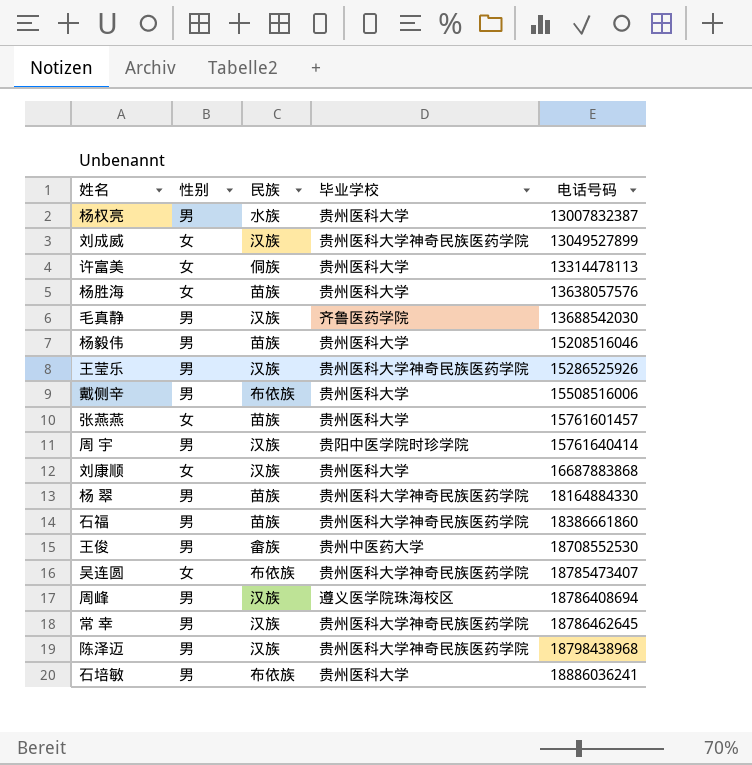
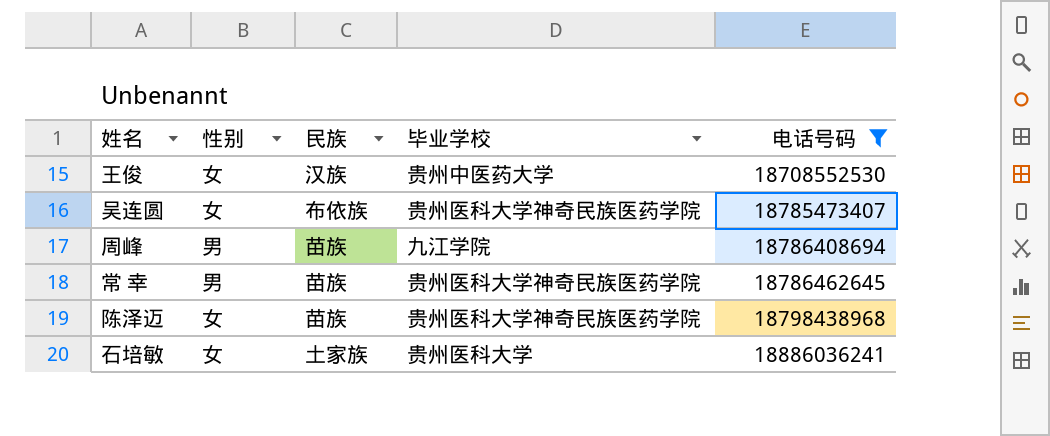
filter: none -> 电话号码 >= 18708552530
王俊 | 性别: 男 -> 女
王俊 | 民族: 畲族 -> 汉族
周峰 | 民族: 汉族 -> 苗族
周峰 | 毕业学校: 遵义医学院珠海校区 -> 九江学院
常 幸 | 民族: 汉族 -> 苗族
陈泽迈 | 性别: 男 -> 女
陈泽迈 | 民族: 汉族 -> 苗族
石培敏 | 性别: 男 -> 女
石培敏 | 民族: 布依族 -> 土家族

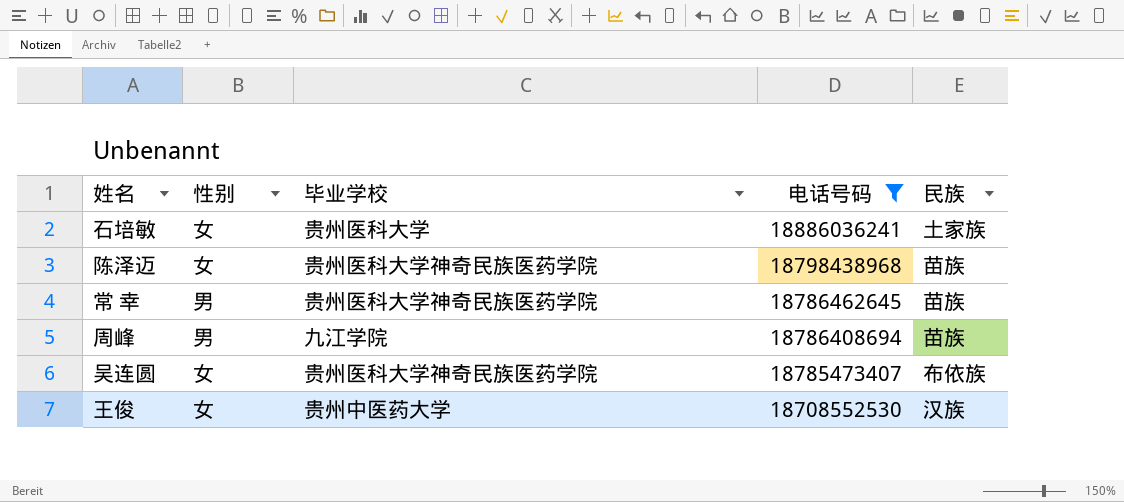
row order: 电话号码 ascending -> 电话号码 descending
column 民族 | position: 3 -> 5

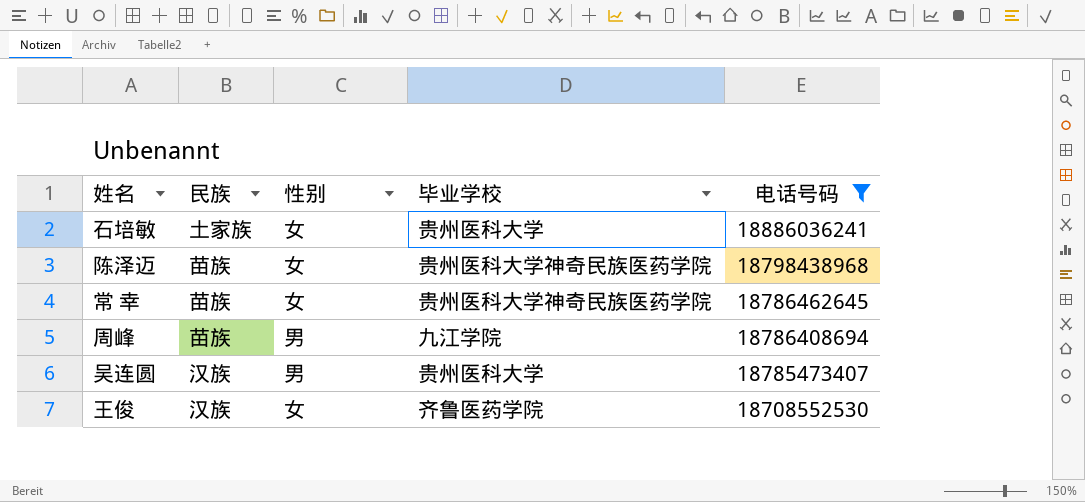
column 民族 | position: 5 -> 2
常 幸 | 性别: 男 -> 女
吴连圆 | 民族: 布依族 -> 汉族
吴连圆 | 性别: 女 -> 男
吴连圆 | 毕业学校: 贵州医科大学神奇民族医药学院 -> 贵州医科大学
王俊 | 毕业学校: 贵州中医药大学 -> 齐鲁医药学院

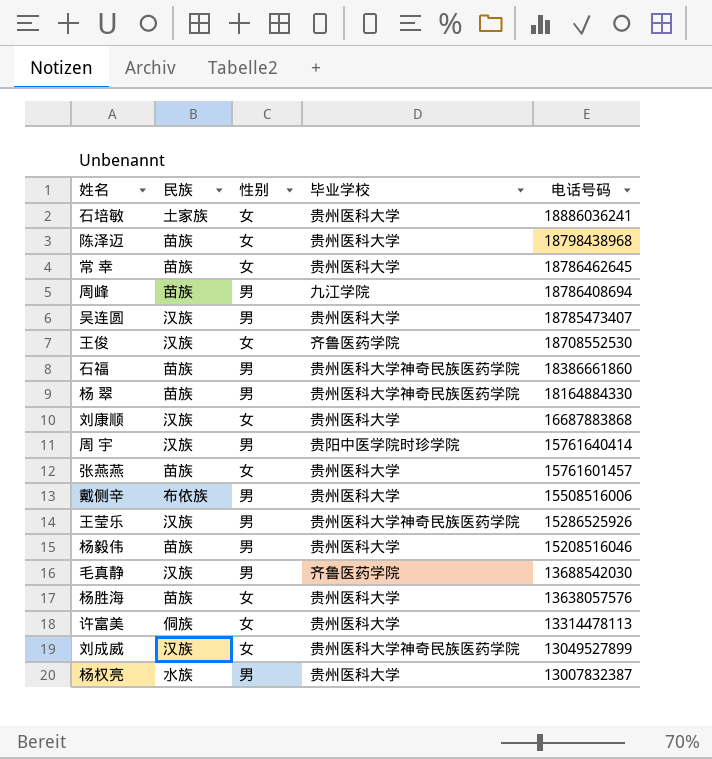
filter: 电话号码 >= 18708552530 -> none
陈泽迈 | 毕业学校: 贵州医科大学神奇民族医药学院 -> 贵州医科大学
常 幸 | 毕业学校: 贵州医科大学神奇民族医药学院 -> 贵州医科大学

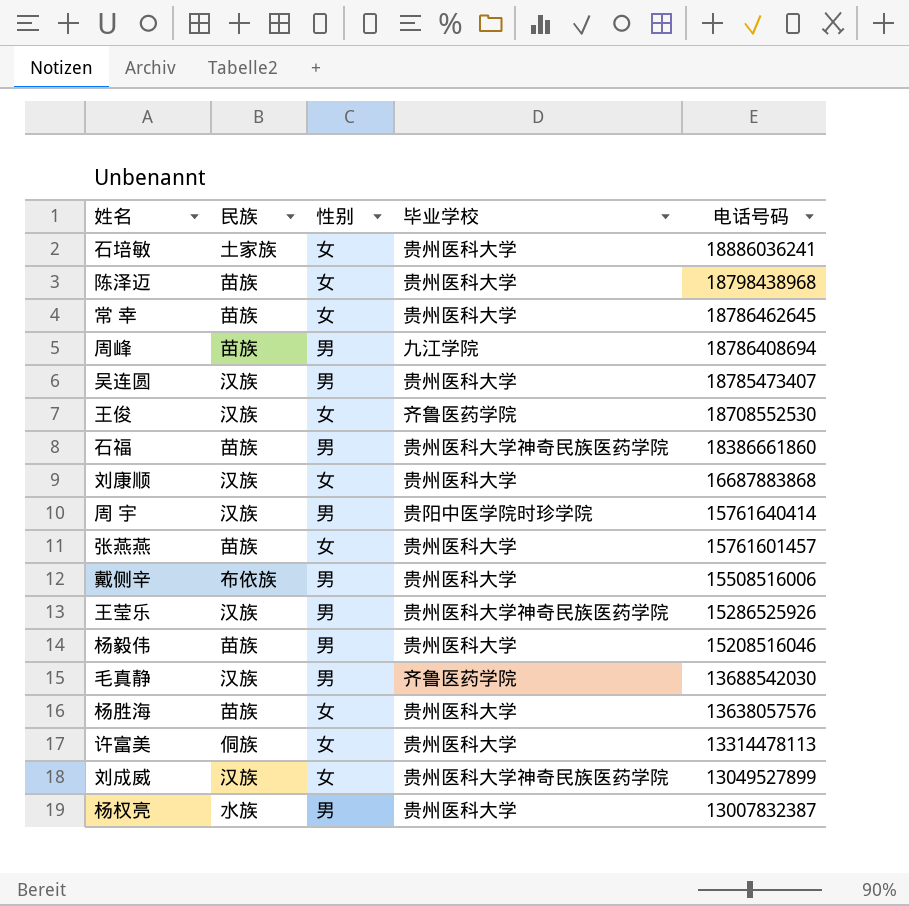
row 杨 翠: 苗族 | 男 | 贵州医科大学神奇民族医药学院 | 18164884330 -> none

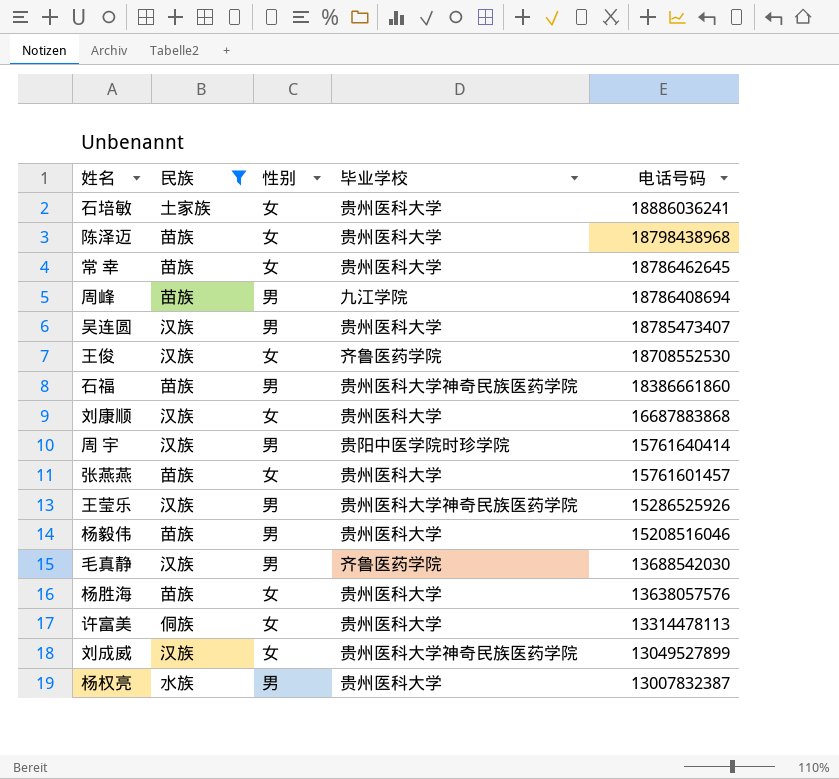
filter: none -> 民族 != 布依族

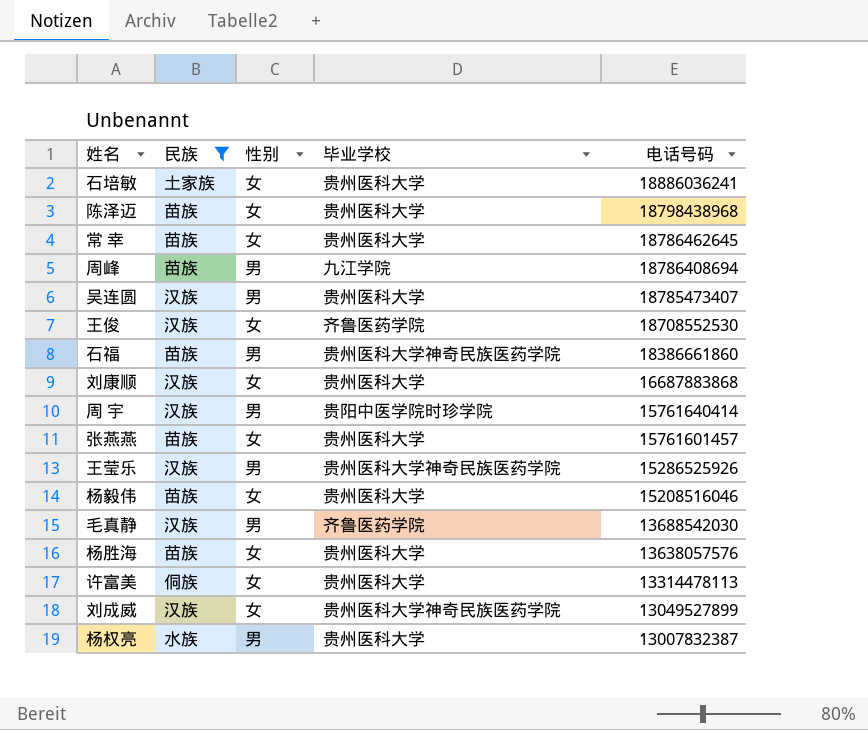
杨毅伟 | 性别: 男 -> 女

